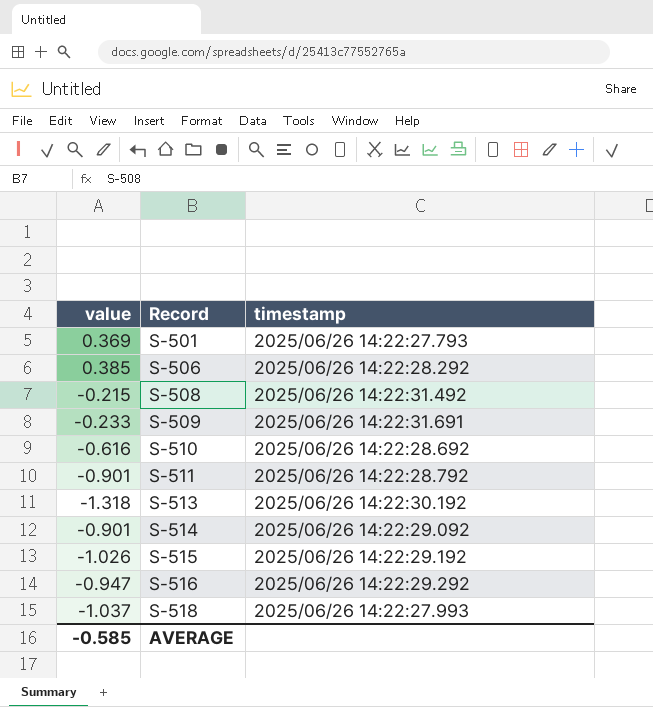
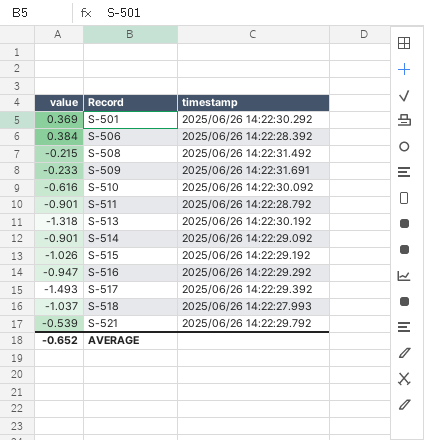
S-501 | timestamp: 2025/06/26 14:22:27.793 -> 2025/06/26 14:22:30.292
S-506 | value: 0.385 -> 0.384
S-506 | timestamp: 2025/06/26 14:22:28.292 -> 2025/06/26 14:22:28.392
S-510 | timestamp: 2025/06/26 14:22:28.692 -> 2025/06/26 14:22:30.092
row S-517: none -> -1.493 | 2025/06/26 14:22:29.392
row S-521: none -> -0.539 | 2025/06/26 14:22:29.792
AVERAGE | value: -0.585 -> -0.652

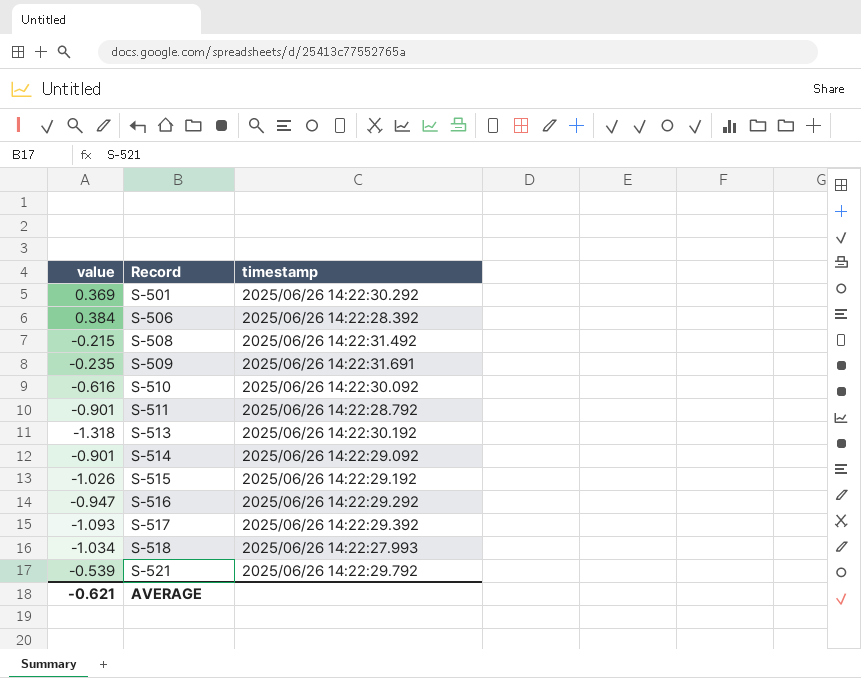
S-509 | value: -0.233 -> -0.235
S-517 | value: -1.493 -> -1.093
S-518 | value: -1.037 -> -1.034
AVERAGE | value: -0.652 -> -0.621

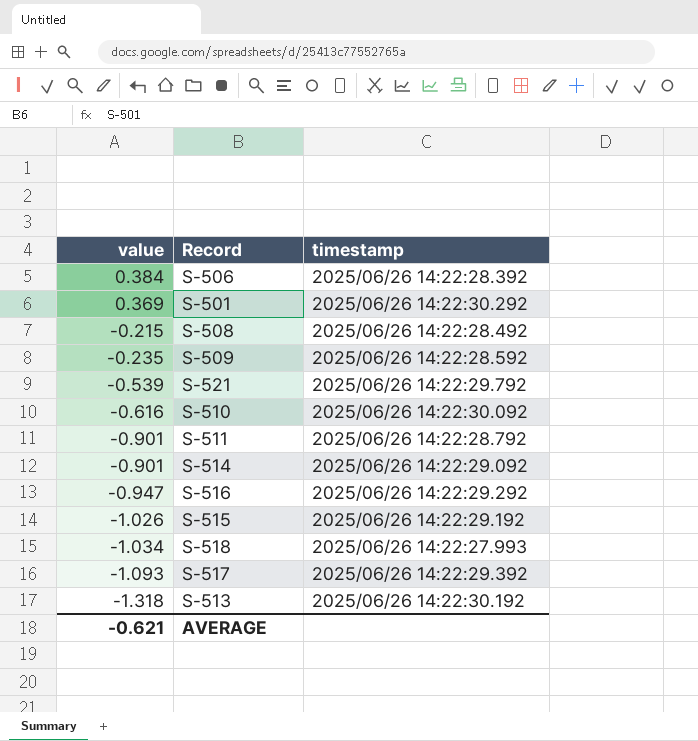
row order: Record ascending -> value descending
S-508 | timestamp: 2025/06/26 14:22:31.492 -> 2025/06/26 14:22:28.492
S-509 | timestamp: 2025/06/26 14:22:31.691 -> 2025/06/26 14:22:28.592

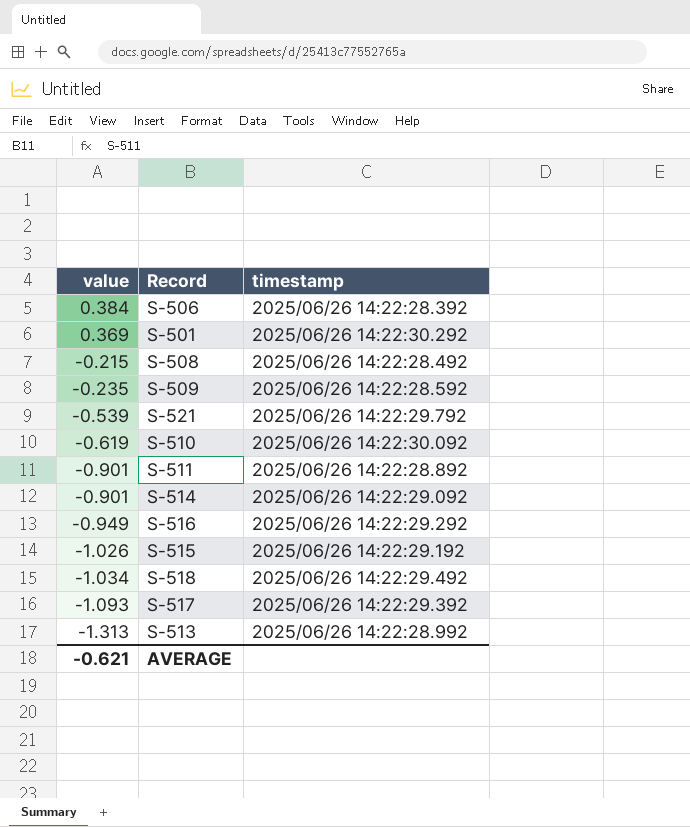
S-510 | value: -0.616 -> -0.619
S-511 | timestamp: 2025/06/26 14:22:28.792 -> 2025/06/26 14:22:28.892
S-516 | value: -0.947 -> -0.949
S-518 | timestamp: 2025/06/26 14:22:27.993 -> 2025/06/26 14:22:29.492
S-513 | value: -1.318 -> -1.313
S-513 | timestamp: 2025/06/26 14:22:30.192 -> 2025/06/26 14:22:28.992

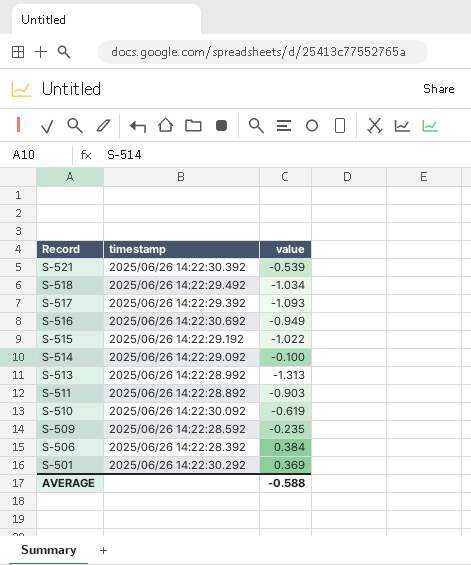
row order: value descending -> Record descending
column value | position: 1 -> 3
row S-508: -0.215 | 2025/06/26 14:22:28.492 -> none
S-521 | timestamp: 2025/06/26 14:22:29.792 -> 2025/06/26 14:22:30.392
S-516 | timestamp: 2025/06/26 14:22:29.292 -> 2025/06/26 14:22:30.692
S-515 | value: -1.026 -> -1.022
S-514 | value: -0.901 -> -0.100
S-511 | value: -0.901 -> -0.903
AVERAGE | value: -0.621 -> -0.588

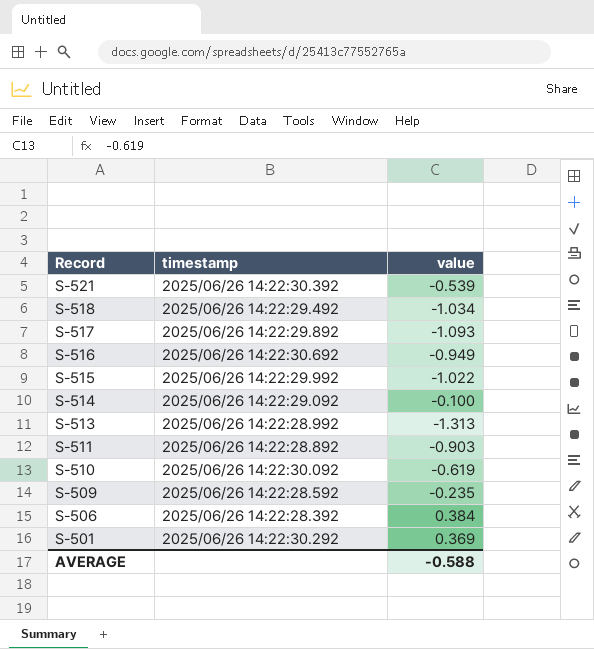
S-517 | timestamp: 2025/06/26 14:22:29.392 -> 2025/06/26 14:22:29.892
S-515 | timestamp: 2025/06/26 14:22:29.192 -> 2025/06/26 14:22:29.992

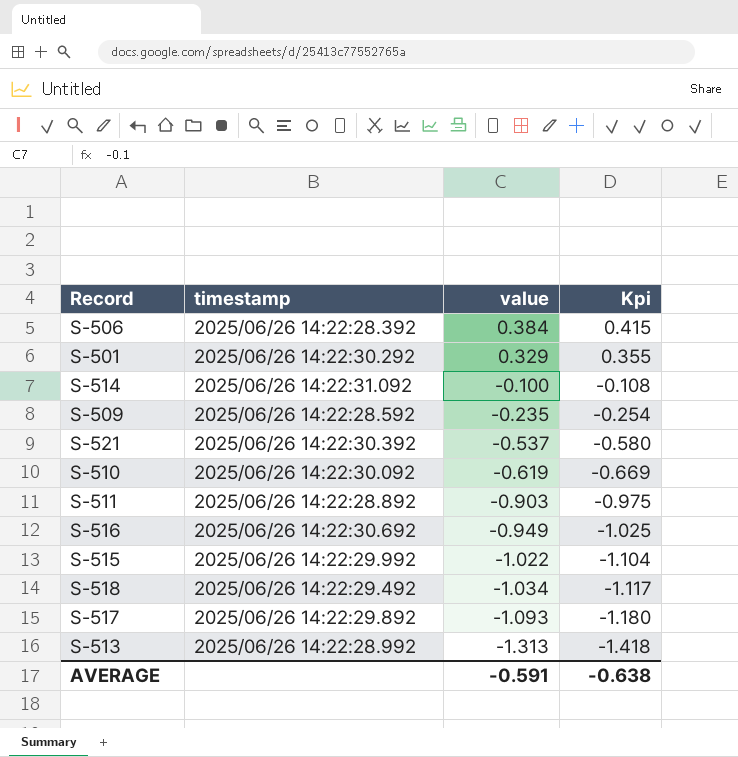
row order: Record descending -> value descending
column Kpi | formula: none -> [value] * 1.08
S-501 | value: 0.369 -> 0.329
S-514 | timestamp: 2025/06/26 14:22:29.092 -> 2025/06/26 14:22:31.092
S-521 | value: -0.539 -> -0.537
AVERAGE | value: -0.588 -> -0.591

